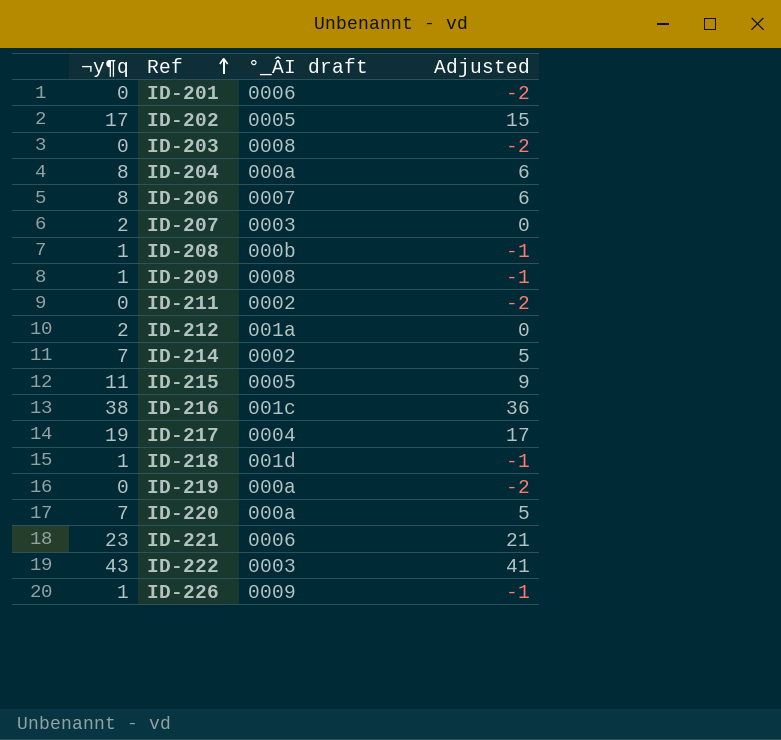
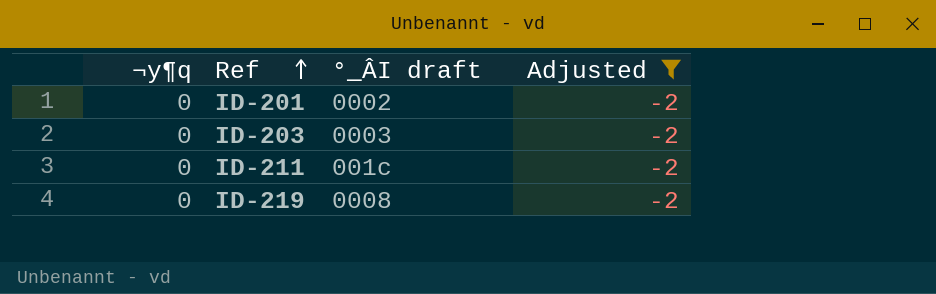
filter: none -> Adjusted = -2
ID-201 | °_ÂI draft: 0006 -> 0002
ID-203 | °_ÂI draft: 0008 -> 0003
ID-211 | °_ÂI draft: 0002 -> 001c
ID-219 | °_ÂI draft: 000a -> 0008

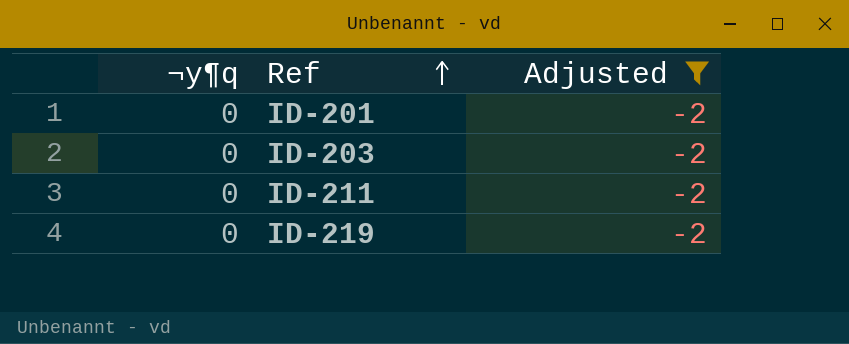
column °_ÂI draft | position: 3 -> none

